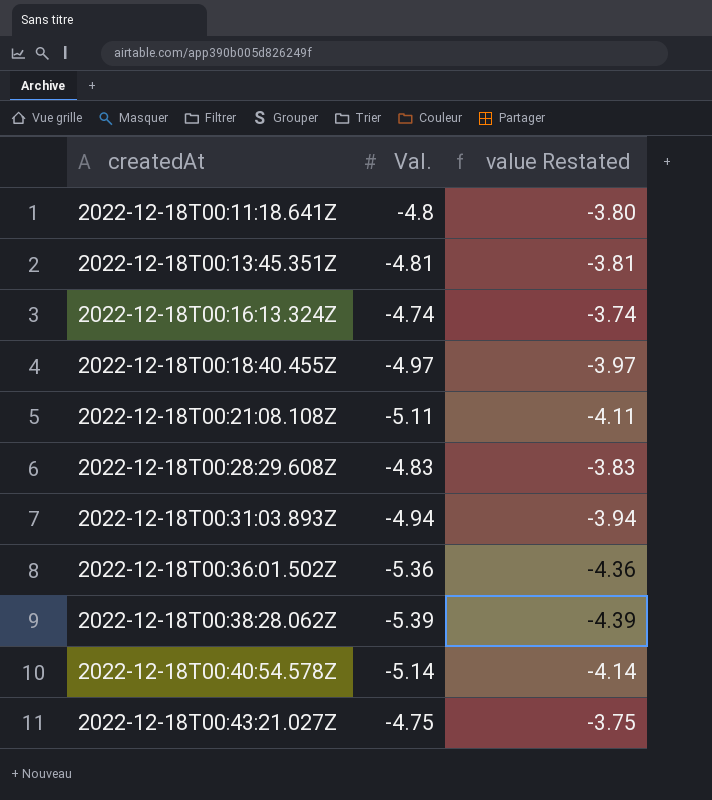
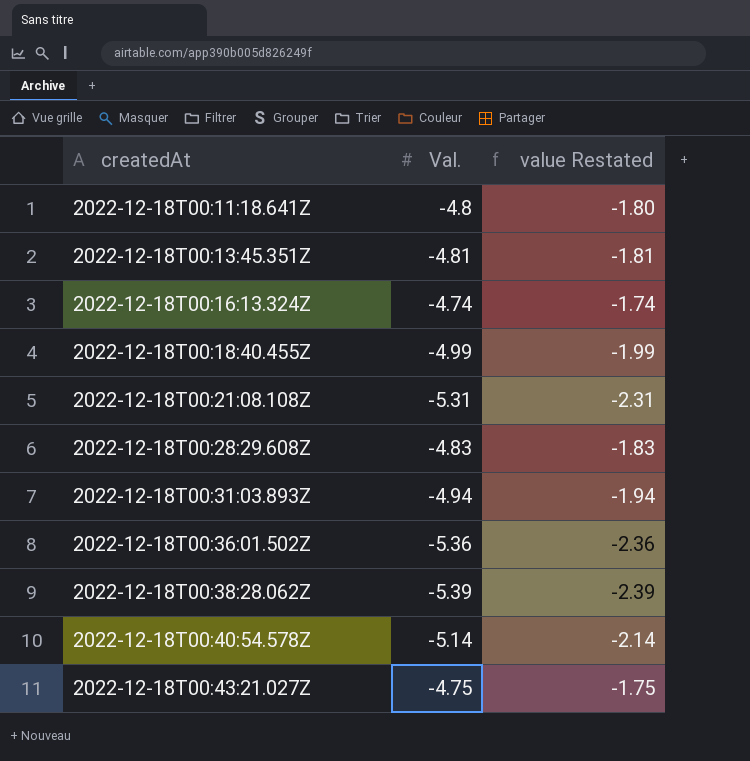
column value Restated | formula: [Val.] + 1 -> [Val.] + 3
2022-12-18T00:18:40.455Z | Val.: -4.97 -> -4.99
2022-12-18T00:21:08.108Z | Val.: -5.11 -> -5.31

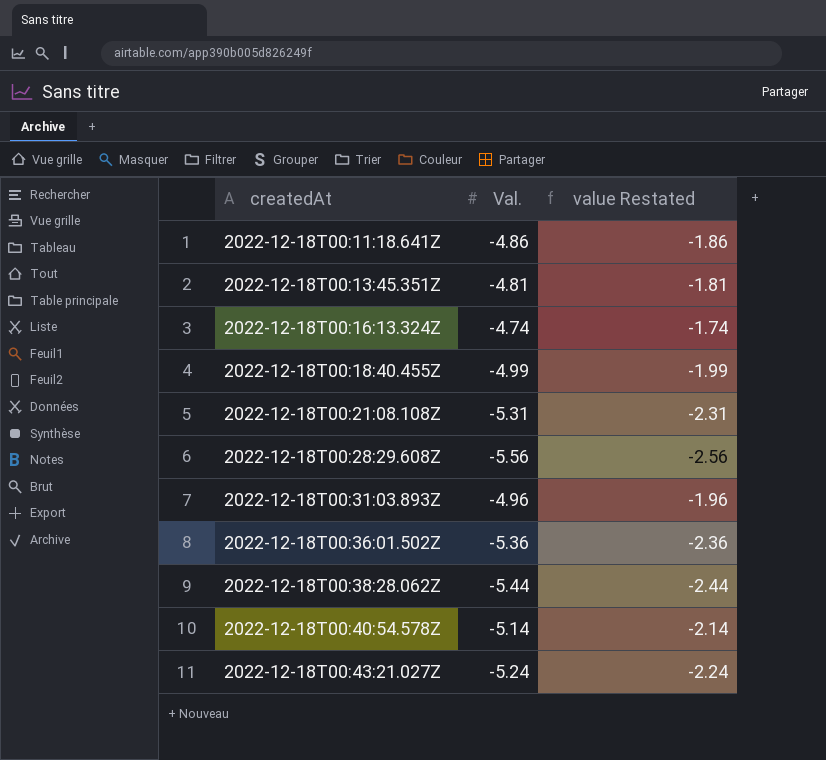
2022-12-18T00:11:18.641Z | Val.: -4.8 -> -4.86
2022-12-18T00:11:18.641Z | value Restated: -1.80 -> -1.86
2022-12-18T00:28:29.608Z | Val.: -4.83 -> -5.56
2022-12-18T00:28:29.608Z | value Restated: -1.83 -> -2.56
2022-12-18T00:31:03.893Z | Val.: -4.94 -> -4.96
2022-12-18T00:31:03.893Z | value Restated: -1.94 -> -1.96
2022-12-18T00:38:28.062Z | Val.: -5.39 -> -5.44
2022-12-18T00:38:28.062Z | value Restated: -2.39 -> -2.44
2022-12-18T00:43:21.027Z | Val.: -4.75 -> -5.24
2022-12-18T00:43:21.027Z | value Restated: -1.75 -> -2.24

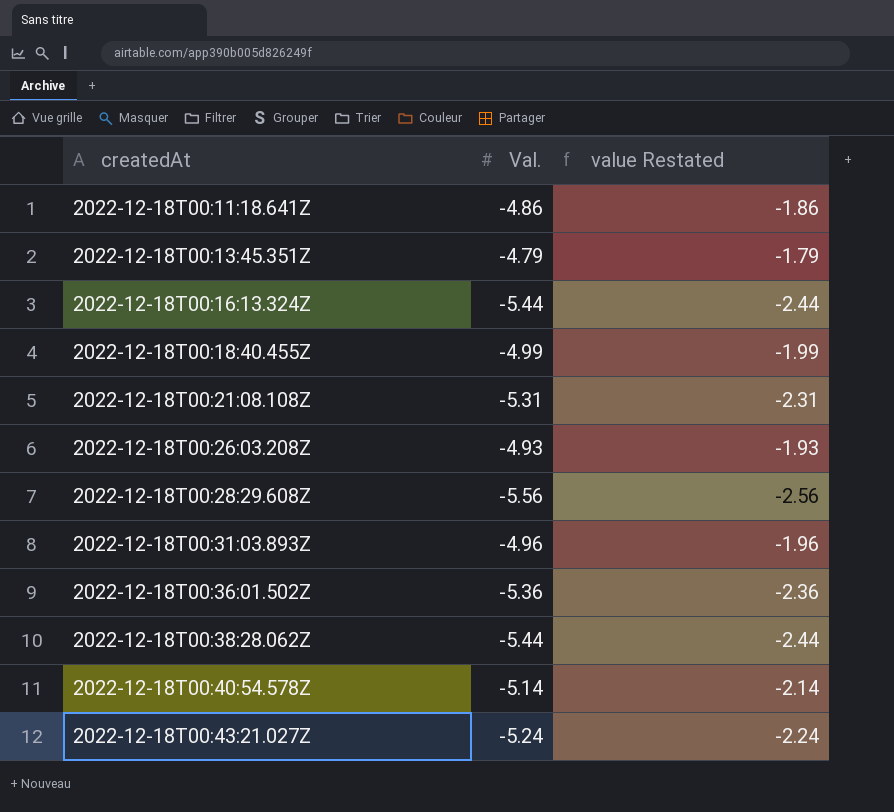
2022-12-18T00:13:45.351Z | Val.: -4.81 -> -4.79
2022-12-18T00:13:45.351Z | value Restated: -1.81 -> -1.79
2022-12-18T00:16:13.324Z | Val.: -4.74 -> -5.44
2022-12-18T00:16:13.324Z | value Restated: -1.74 -> -2.44
row 2022-12-18T00:26:03.208Z: none -> -4.93 | -1.93

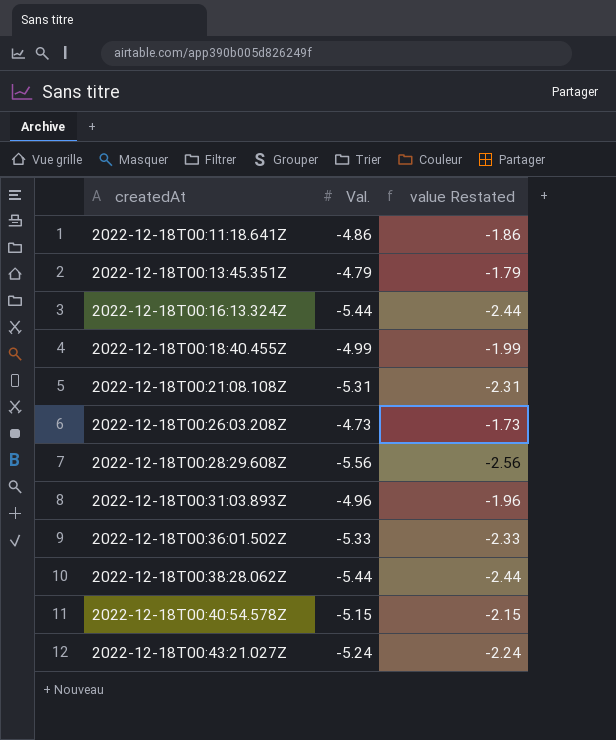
2022-12-18T00:26:03.208Z | Val.: -4.93 -> -4.73
2022-12-18T00:26:03.208Z | value Restated: -1.93 -> -1.73
2022-12-18T00:36:01.502Z | Val.: -5.36 -> -5.33
2022-12-18T00:36:01.502Z | value Restated: -2.36 -> -2.33
2022-12-18T00:40:54.578Z | Val.: -5.14 -> -5.15
2022-12-18T00:40:54.578Z | value Restated: -2.14 -> -2.15

